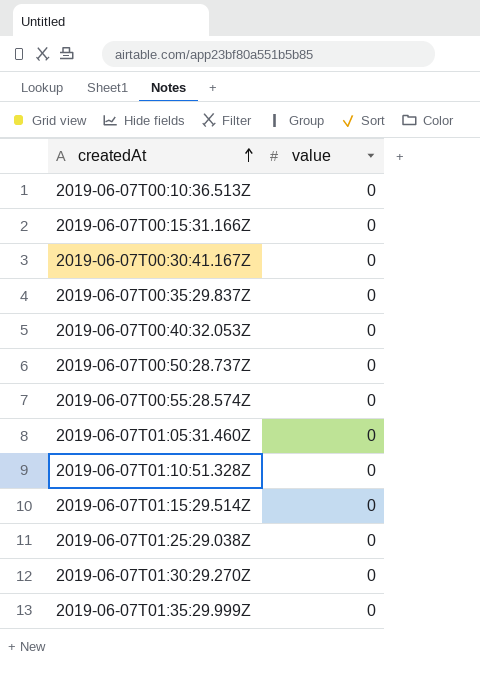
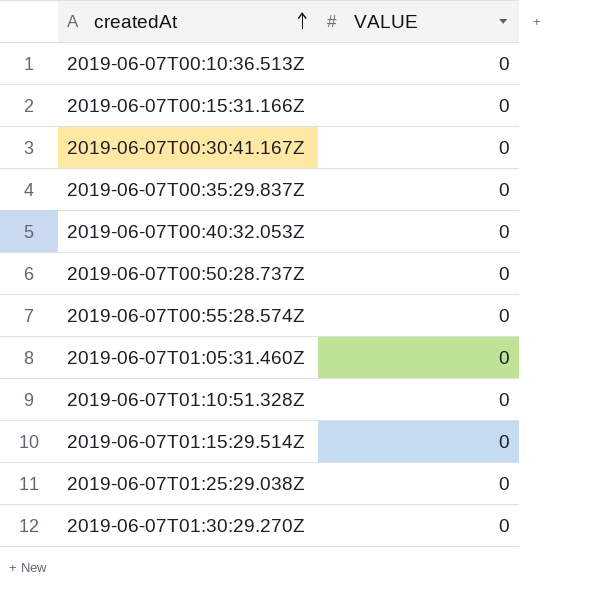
column name: value -> VALUE
row 2019-06-07T01:35:29.999Z: 0 -> none

